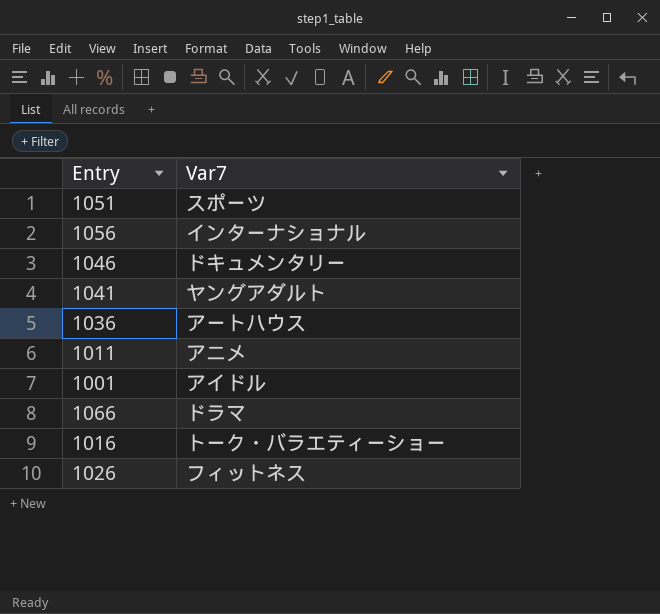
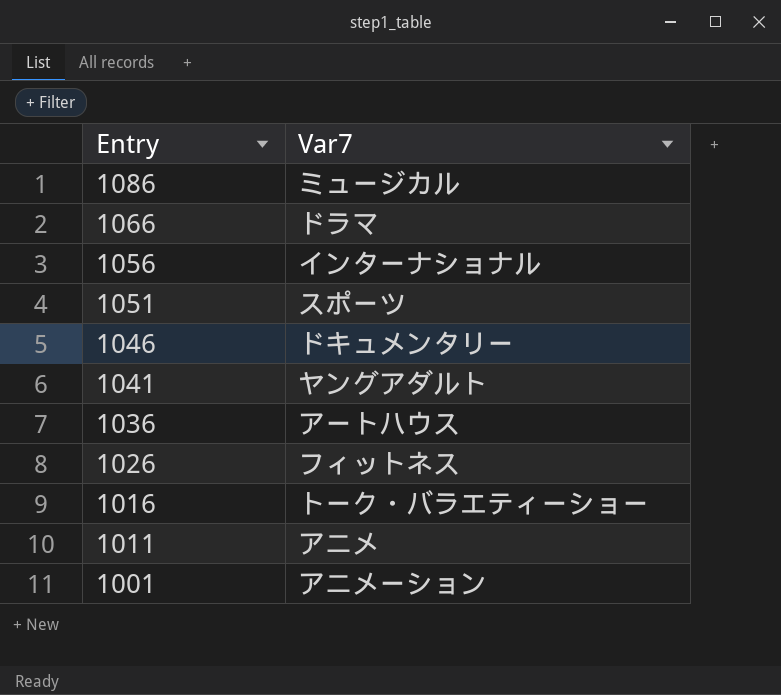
row order: none -> Entry descending
row 1086: none -> ミュージカル
1001 | Var7: アイドル -> アニメーション

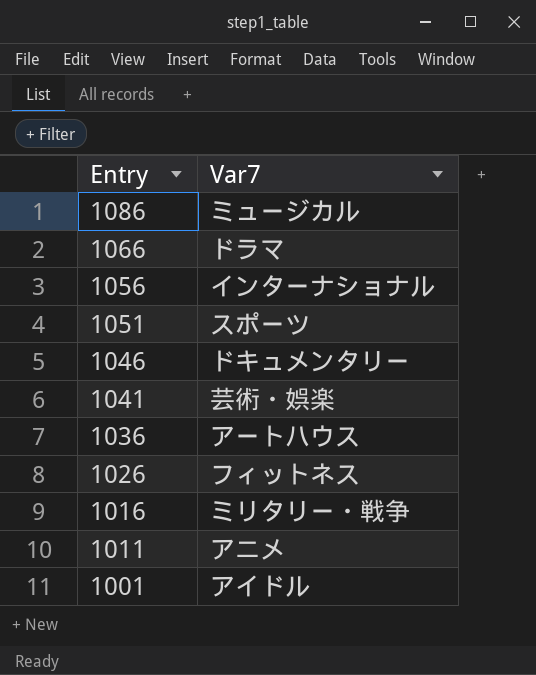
1041 | Var7: ヤングアダルト -> 芸術・娯楽
1016 | Var7: トーク・バラエティーショー -> ミリタリー・戦争
1001 | Var7: アニメーション -> アイドル

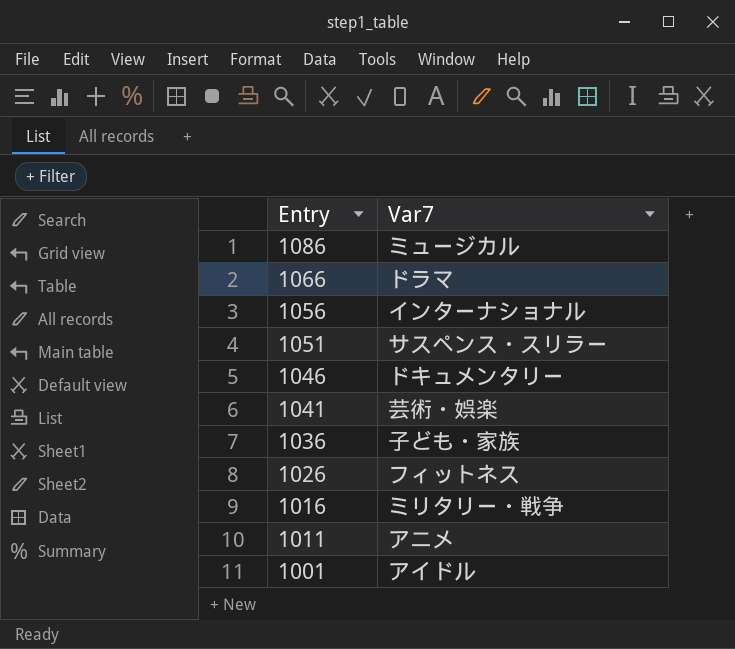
1051 | Var7: スポーツ -> サスペンス・スリラー
1036 | Var7: アートハウス -> 子ども・家族

